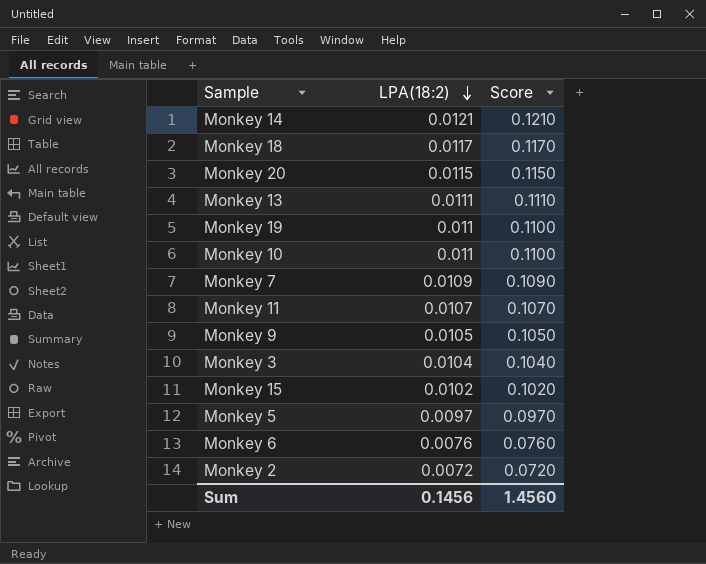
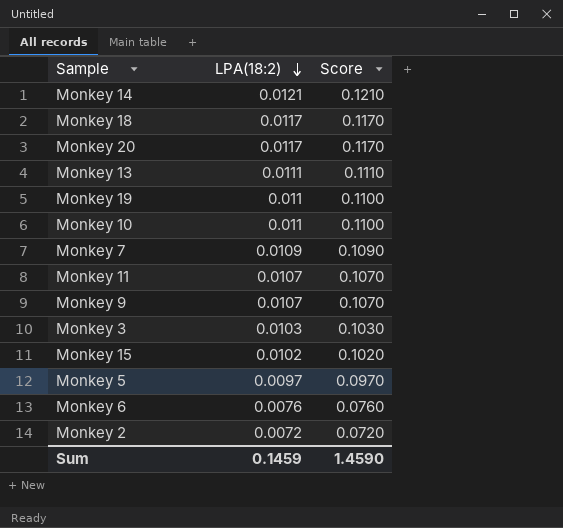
Monkey 20 | LPA(18:2): 0.0115 -> 0.0117
Monkey 20 | Score: 0.1150 -> 0.1170
Monkey 9 | LPA(18:2): 0.0105 -> 0.0107
Monkey 9 | Score: 0.1050 -> 0.1070
Monkey 3 | LPA(18:2): 0.0104 -> 0.0103
Monkey 3 | Score: 0.1040 -> 0.1030
Sum | LPA(18:2): 0.1456 -> 0.1459
Sum | Score: 1.4560 -> 1.4590

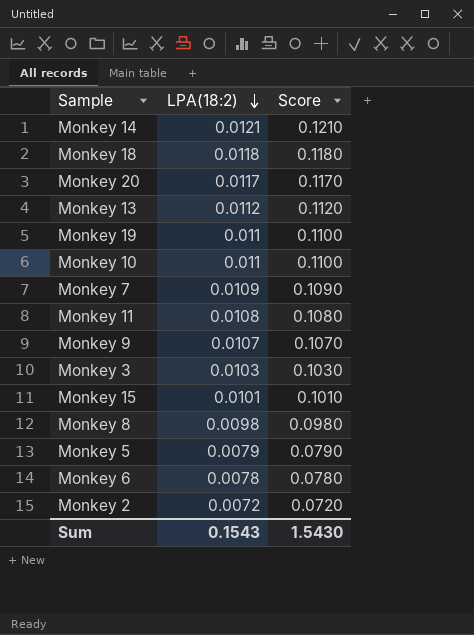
Monkey 18 | LPA(18:2): 0.0117 -> 0.0118
Monkey 18 | Score: 0.1170 -> 0.1180
Monkey 13 | LPA(18:2): 0.0111 -> 0.0112
Monkey 13 | Score: 0.1110 -> 0.1120
Monkey 11 | LPA(18:2): 0.0107 -> 0.0108
Monkey 11 | Score: 0.1070 -> 0.1080
Monkey 15 | LPA(18:2): 0.0102 -> 0.0101
Monkey 15 | Score: 0.1020 -> 0.1010
row Monkey 8: none -> 0.0098 | 0.0980
Monkey 5 | LPA(18:2): 0.0097 -> 0.0079
Monkey 5 | Score: 0.0970 -> 0.0790
Monkey 6 | LPA(18:2): 0.0076 -> 0.0078
Monkey 6 | Score: 0.0760 -> 0.0780
Sum | LPA(18:2): 0.1459 -> 0.1543
Sum | Score: 1.4590 -> 1.5430

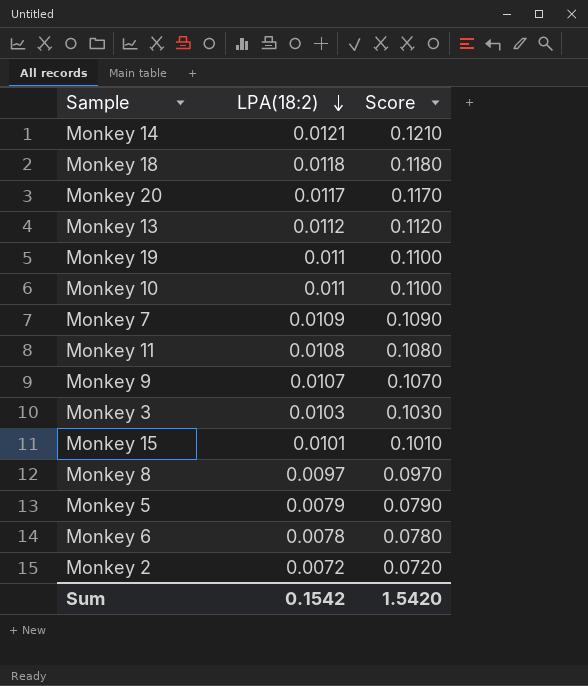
Monkey 8 | LPA(18:2): 0.0098 -> 0.0097
Monkey 8 | Score: 0.0980 -> 0.0970
Sum | LPA(18:2): 0.1543 -> 0.1542
Sum | Score: 1.5430 -> 1.5420

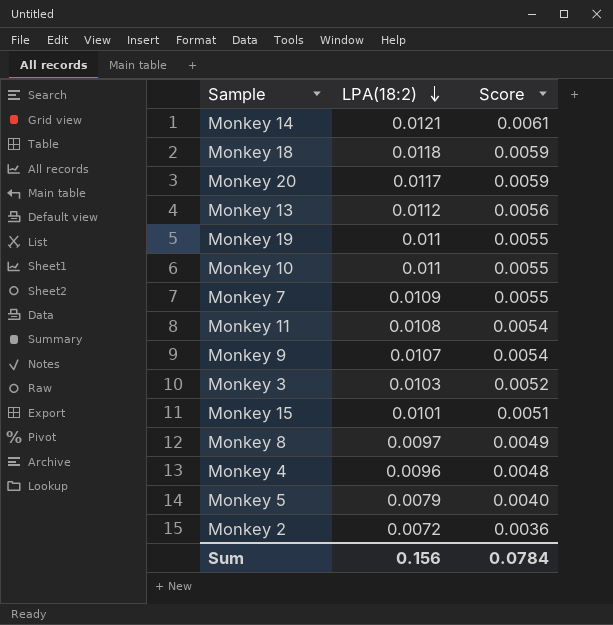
column Score | formula: [LPA(18:2)] * 10 -> [LPA(18:2)] * 0.5
row Monkey 6: 0.0078 | 0.0780 -> none
row Monkey 4: none -> 0.0096 | 0.0048
Sum | LPA(18:2): 0.1542 -> 0.156
Sum | Score: 1.5420 -> 0.0784

